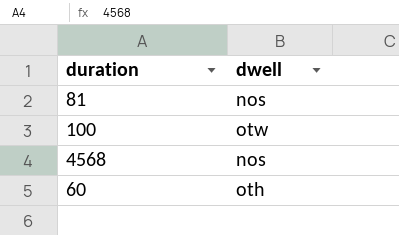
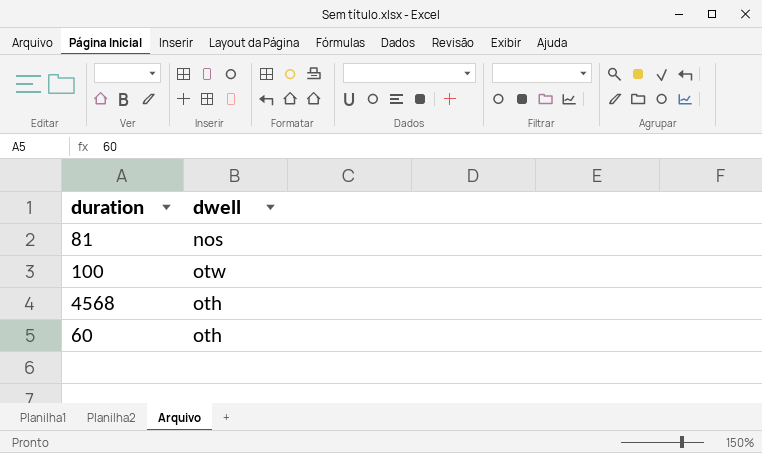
4568 | dwell: nos -> oth

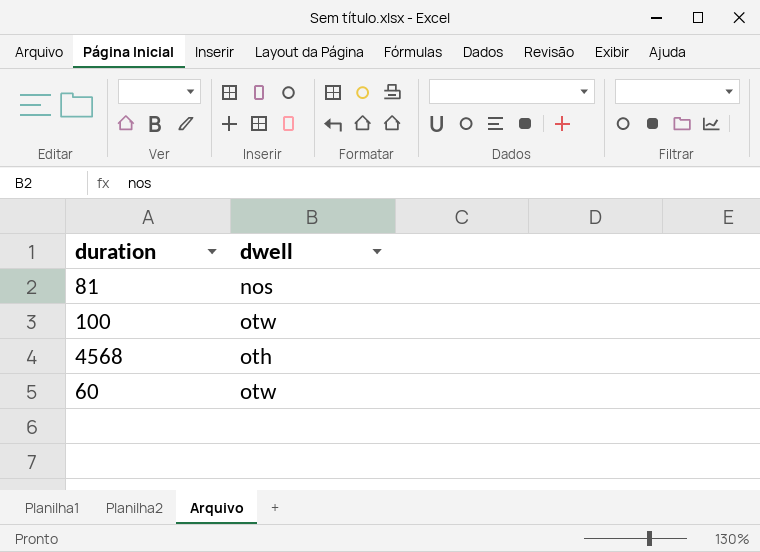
60 | dwell: oth -> otw

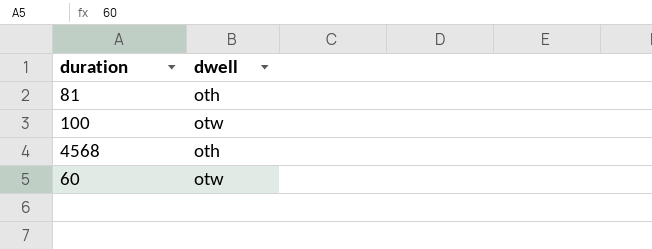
81 | dwell: nos -> oth

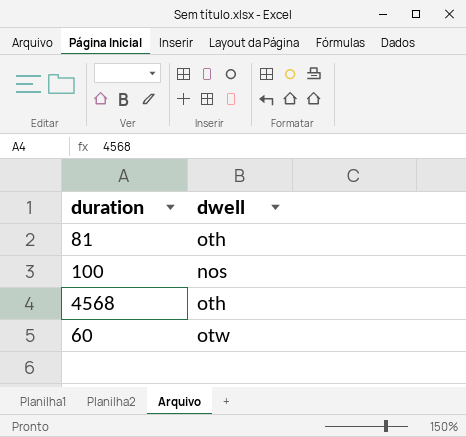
100 | dwell: otw -> nos

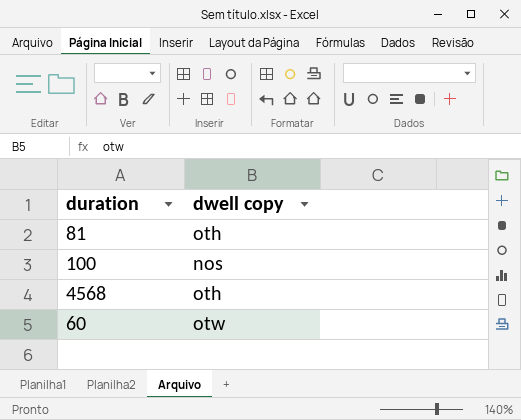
column name: dwell -> dwell copy

